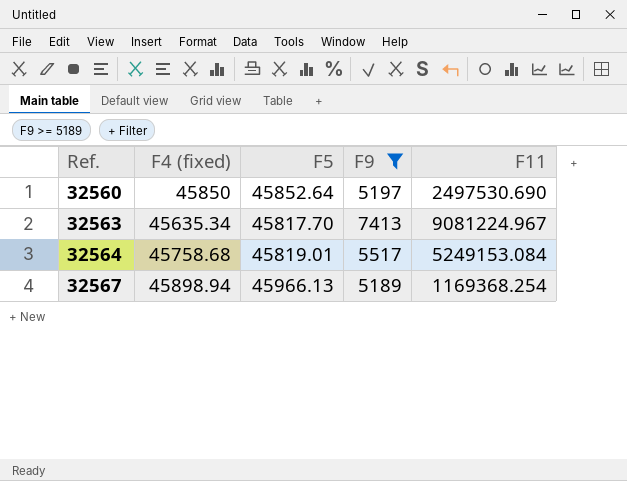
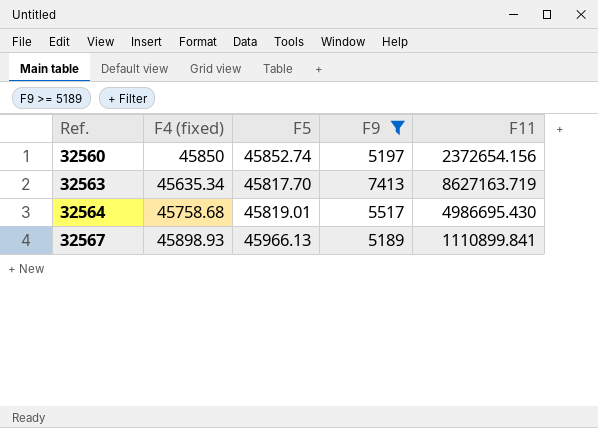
32560 | F5: 45852.64 -> 45852.74
32560 | F11: 2497530.690 -> 2372654.156
32563 | F11: 9081224.967 -> 8627163.719
32564 | F11: 5249153.084 -> 4986695.430
32567 | F4 (fixed): 45898.94 -> 45898.93
32567 | F11: 1169368.254 -> 1110899.841

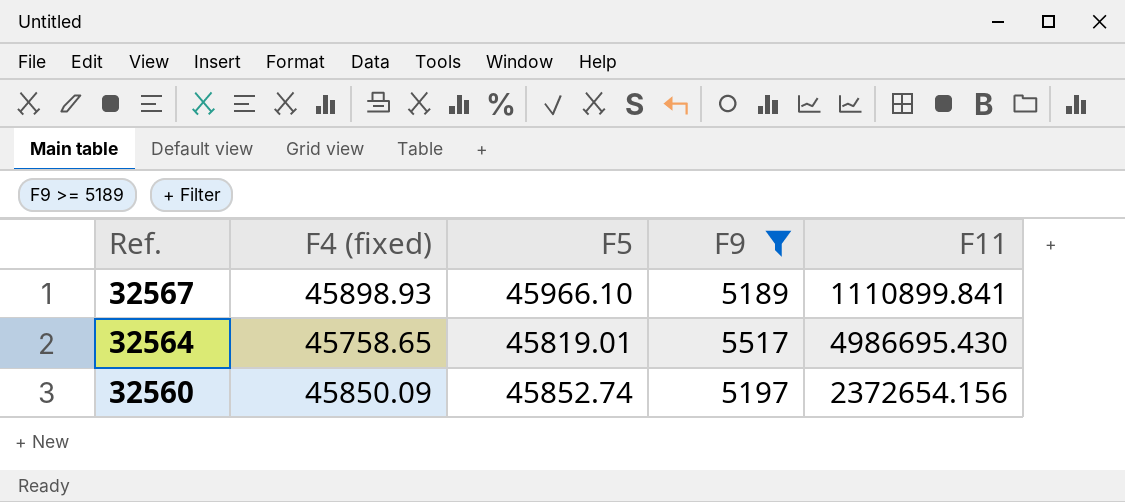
row order: Ref. ascending -> Ref. descending
row 32563: 45635.34 | 45817.70 | 7413 | 8627163.719 -> none
32567 | F5: 45966.13 -> 45966.10
32564 | F4 (fixed): 45758.68 -> 45758.65
32560 | F4 (fixed): 45850 -> 45850.09

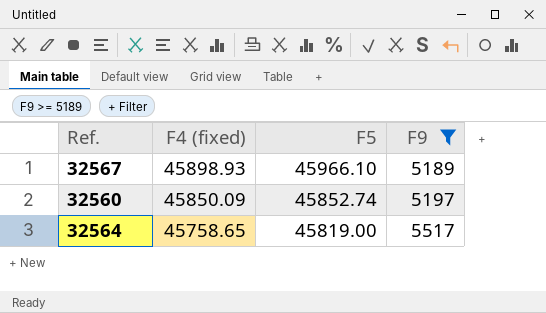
row order: Ref. descending -> F4 (fixed) descending
column F11 | position: 5 -> none
32564 | F5: 45819.01 -> 45819.00

